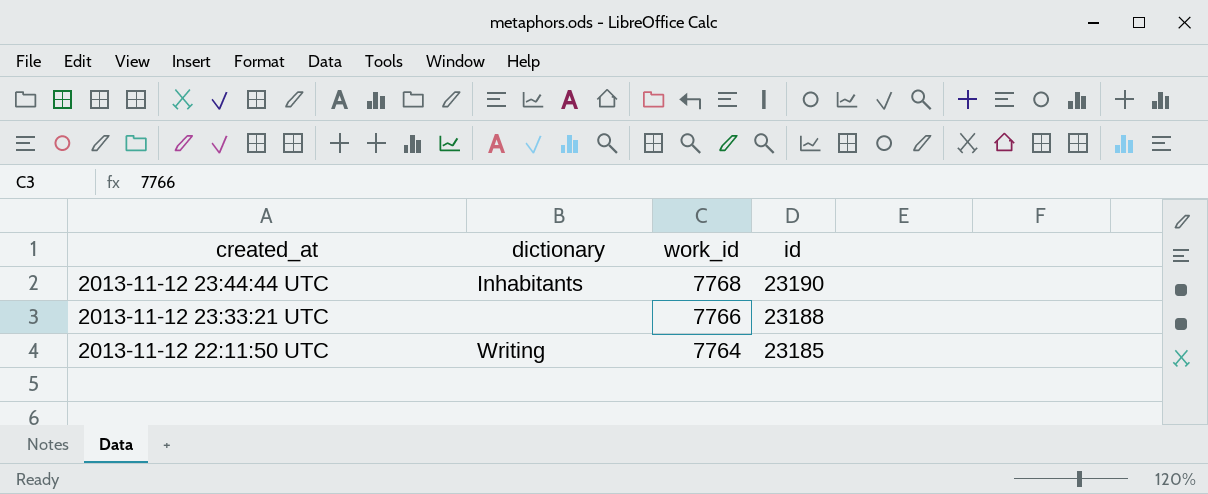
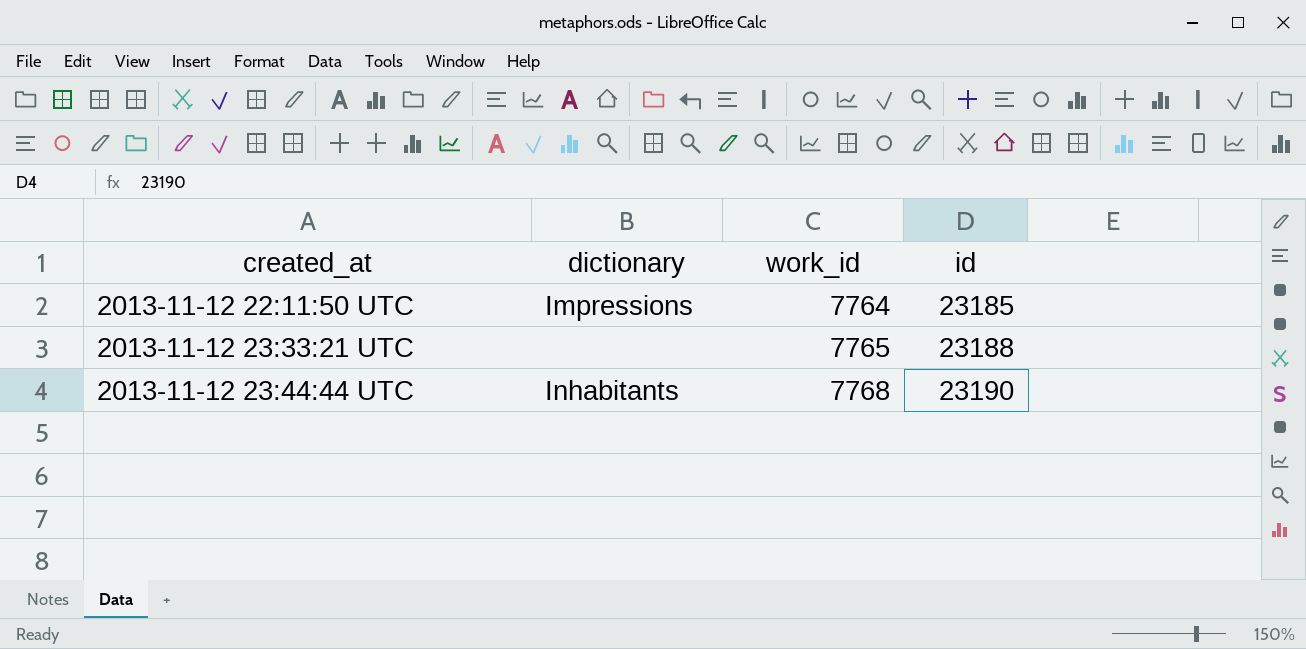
row order: created_at descending -> created_at ascending
2013-11-12 22:11:50 UTC | dictionary: Writing -> Impressions
2013-11-12 23:33:21 UTC | work_id: 7766 -> 7765

